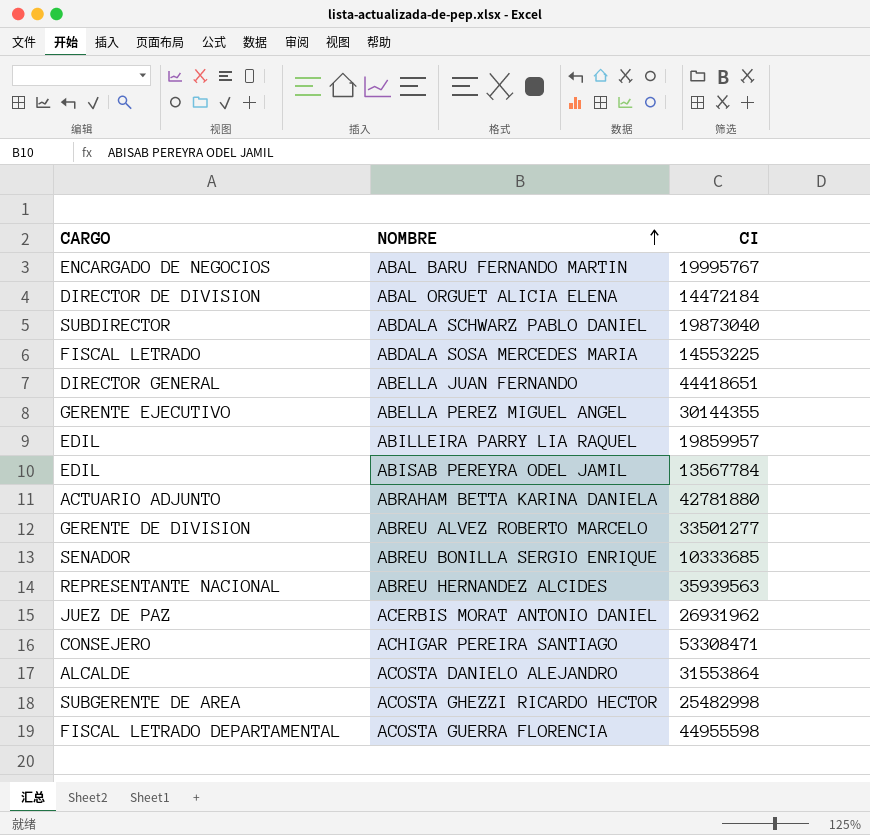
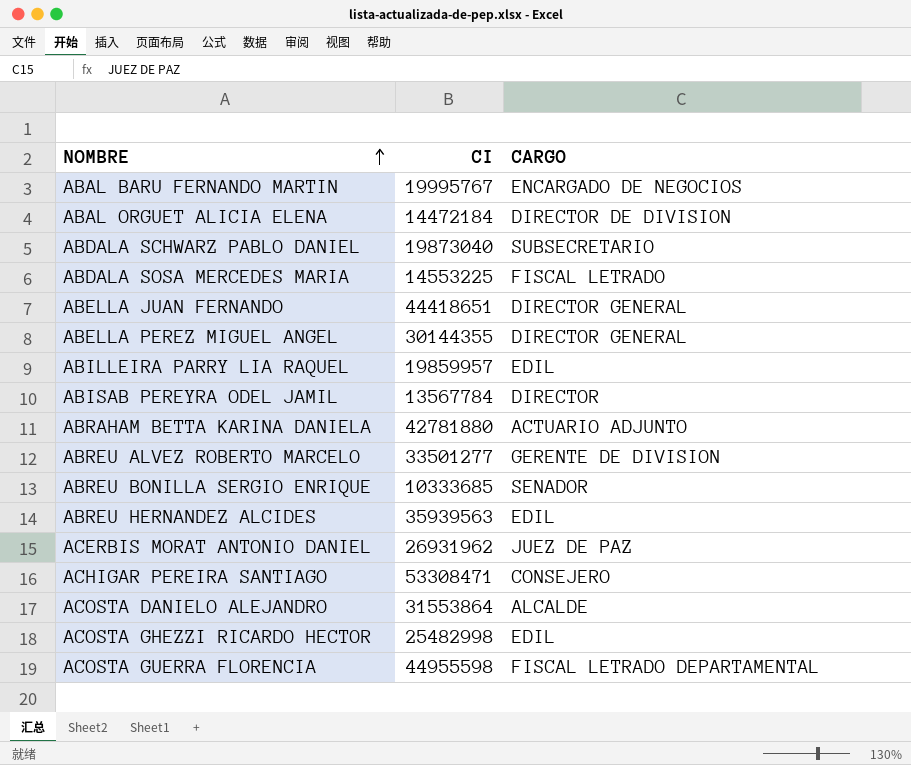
column CARGO | position: 1 -> 3
ABDALA SCHWARZ PABLO DANIEL | CARGO: SUBDIRECTOR -> SUBSECRETARIO
ABELLA PEREZ MIGUEL ANGEL | CARGO: GERENTE EJECUTIVO -> DIRECTOR GENERAL
ABISAB PEREYRA ODEL JAMIL | CARGO: EDIL -> DIRECTOR
ABREU HERNANDEZ ALCIDES | CARGO: REPRESENTANTE NACIONAL -> EDIL
ACOSTA GHEZZI RICARDO HECTOR | CARGO: SUBGERENTE DE AREA -> EDIL

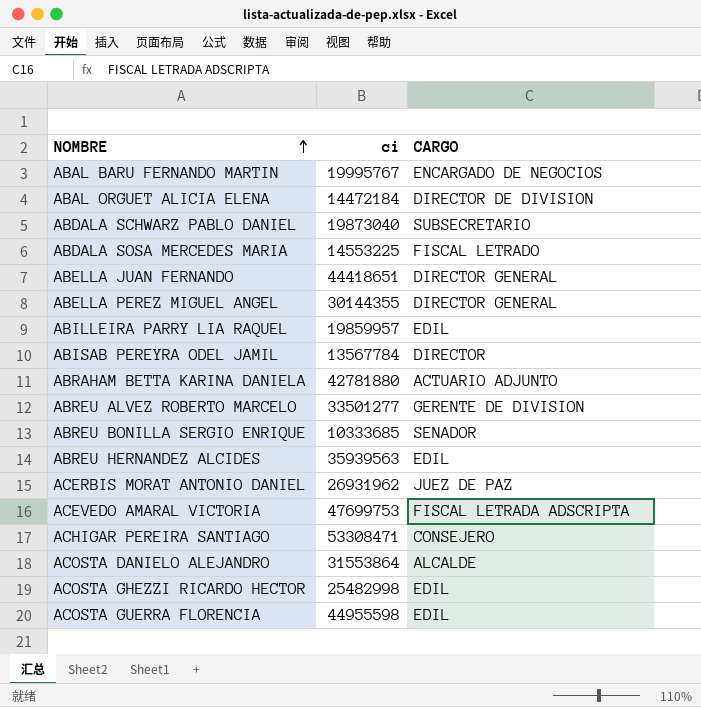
column name: CI -> ci
row ACEVEDO AMARAL VICTORIA: none -> 47699753 | FISCAL LETRADA ADSCRIPTA
ACOSTA GUERRA FLORENCIA | CARGO: FISCAL LETRADO DEPARTAMENTAL -> EDIL

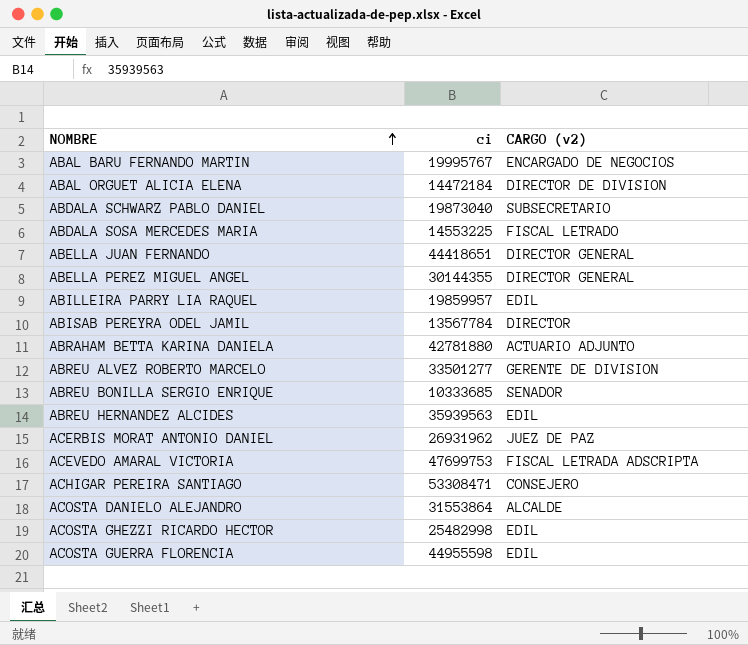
column name: CARGO -> CARGO (v2)

